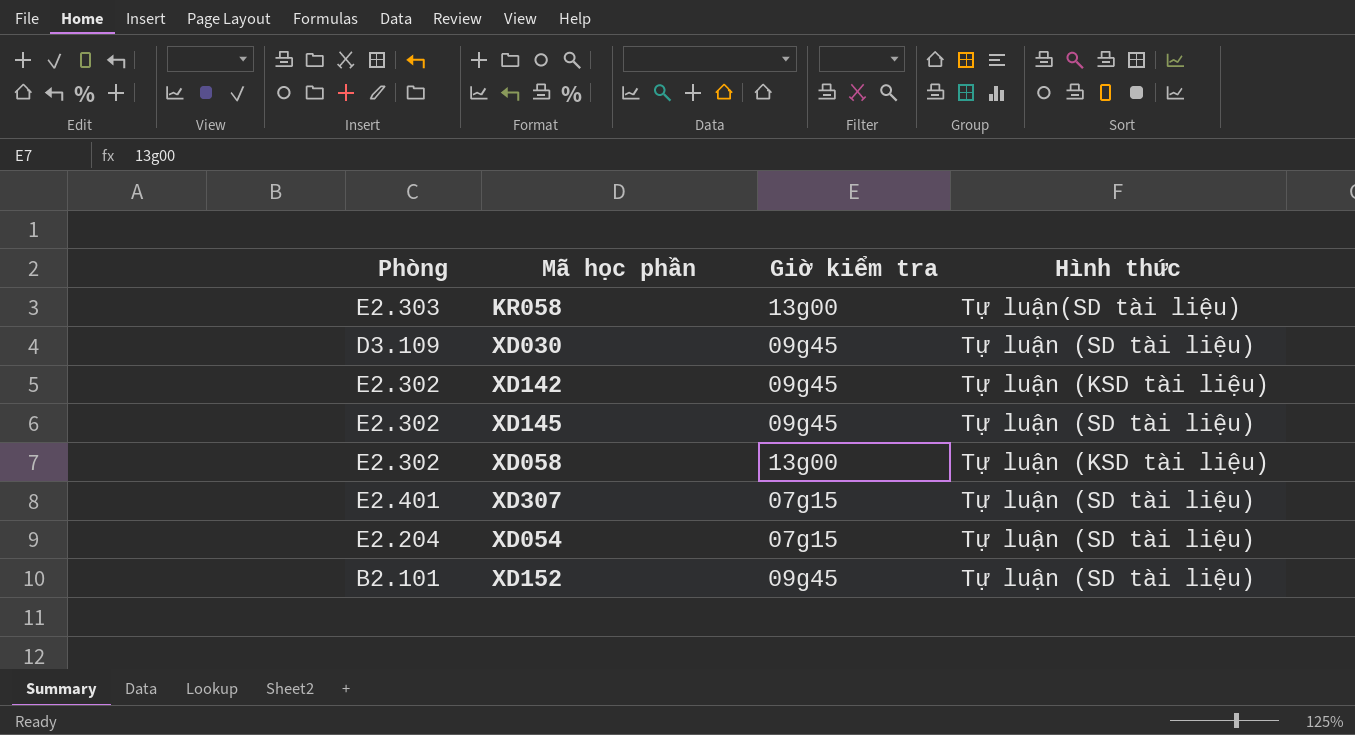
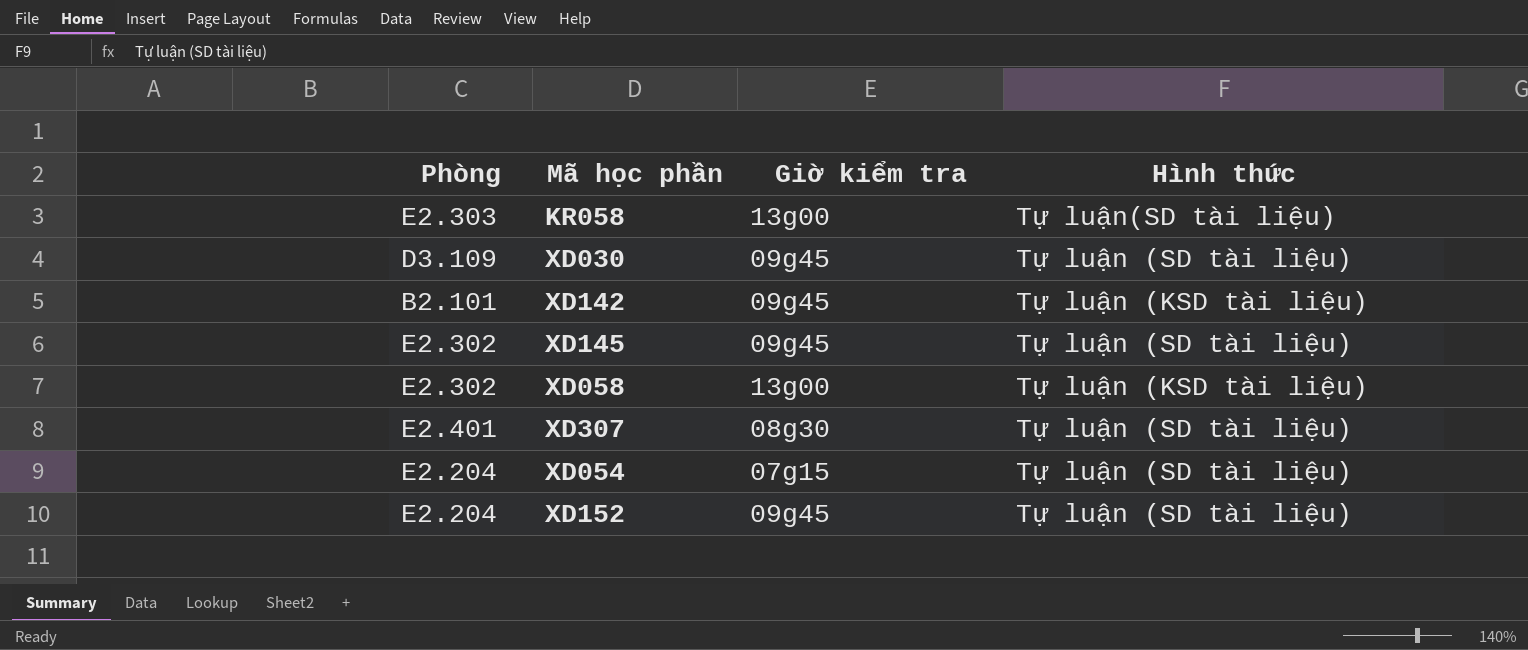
XD142 | Phòng: E2.302 -> B2.101
XD307 | Giờ kiểm tra: 07g15 -> 08g30
XD152 | Phòng: B2.101 -> E2.204

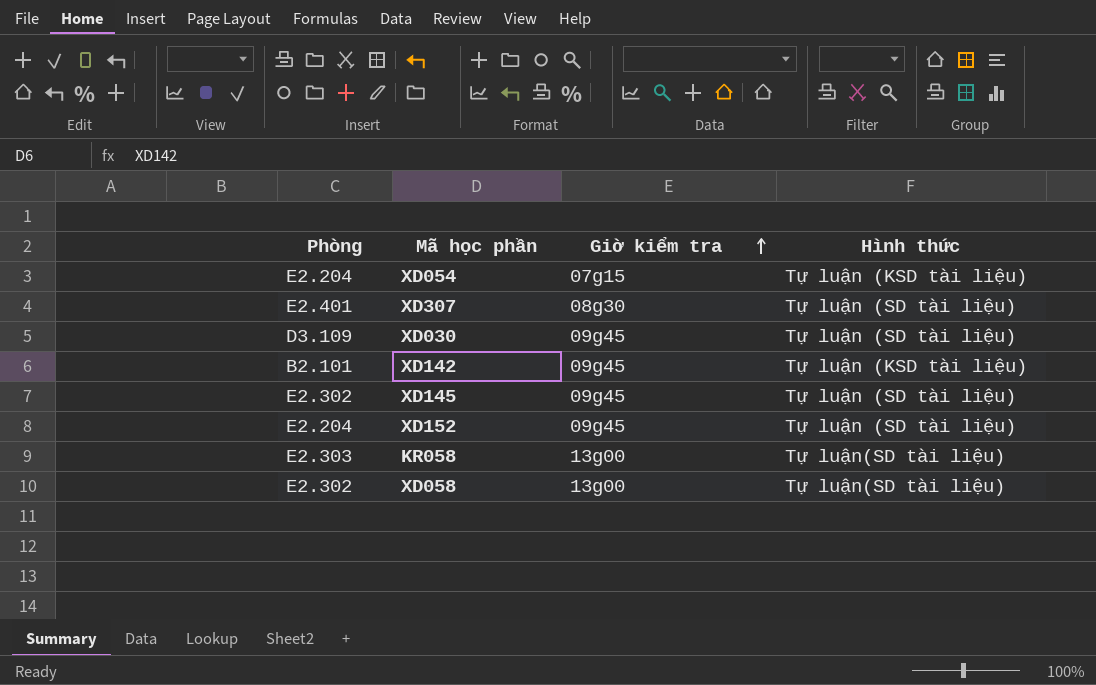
row order: none -> Giờ kiểm tra ascending
XD054 | Hình thức: Tự luận (SD tài liệu) -> Tự luận (KSD tài liệu)
XD058 | Hình thức: Tự luận (KSD tài liệu) -> Tự luận(SD tài liệu)

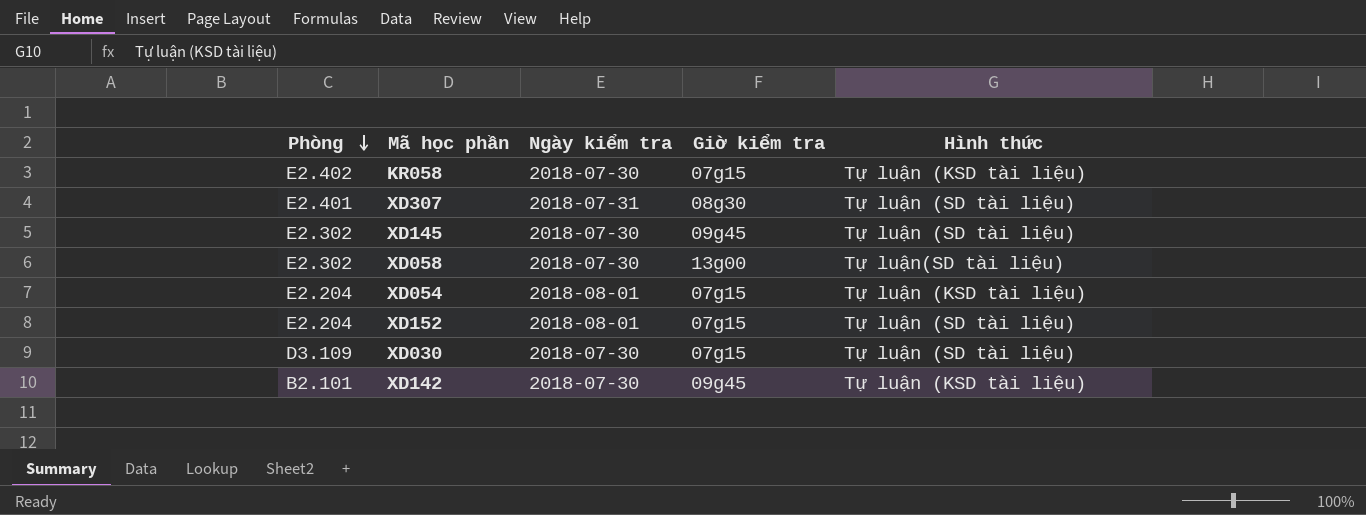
row order: Giờ kiểm tra ascending -> Phòng descending
column Ngày kiểm tra | position: none -> 3
KR058 | Phòng: E2.303 -> E2.402
KR058 | Giờ kiểm tra: 13g00 -> 07g15
KR058 | Hình thức: Tự luận(SD tài liệu) -> Tự luận (KSD tài liệu)
XD152 | Giờ kiểm tra: 09g45 -> 07g15
XD030 | Giờ kiểm tra: 09g45 -> 07g15

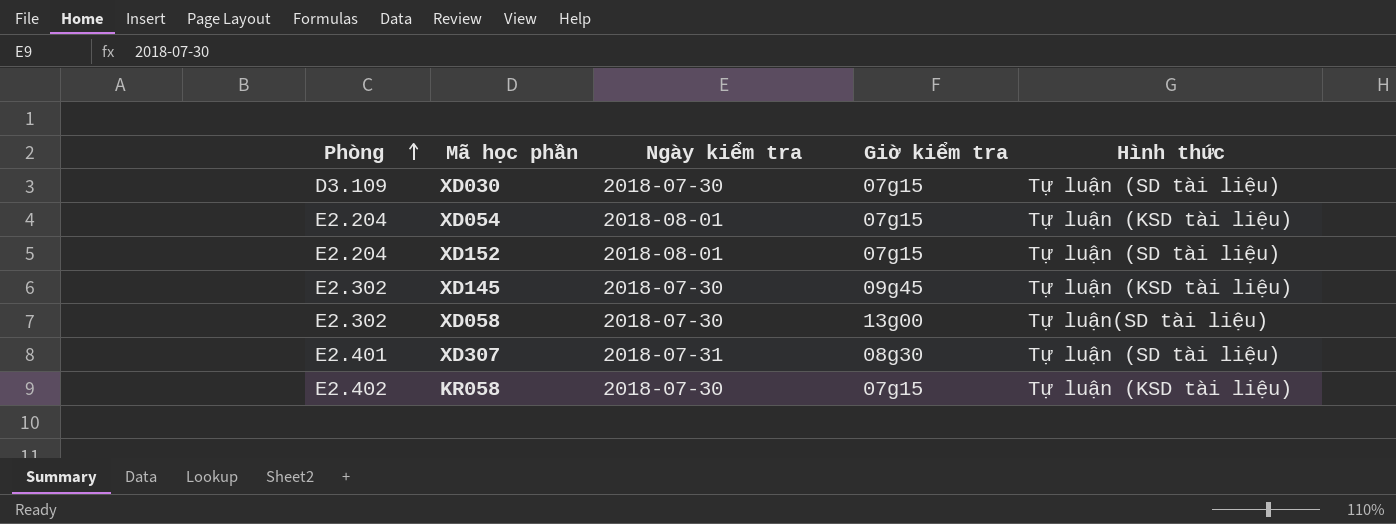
row order: Phòng descending -> Phòng ascending
row XD142: B2.101 | 2018-07-30 | 09g45 | Tự luận (KSD tài liệu) -> none
XD145 | Hình thức: Tự luận (SD tài liệu) -> Tự luận (KSD tài liệu)

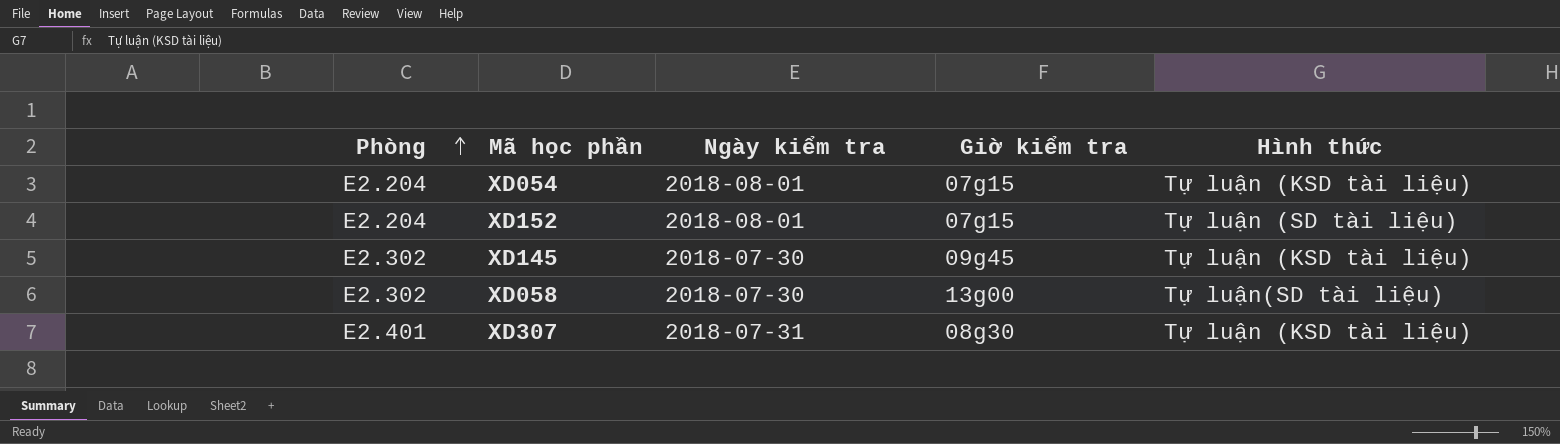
row XD030: D3.109 | 2018-07-30 | 07g15 | Tự luận (SD tài liệu) -> none
row KR058: E2.402 | 2018-07-30 | 07g15 | Tự luận (KSD tài liệu) -> none
XD307 | Hình thức: Tự luận (SD tài liệu) -> Tự luận (KSD tài liệu)

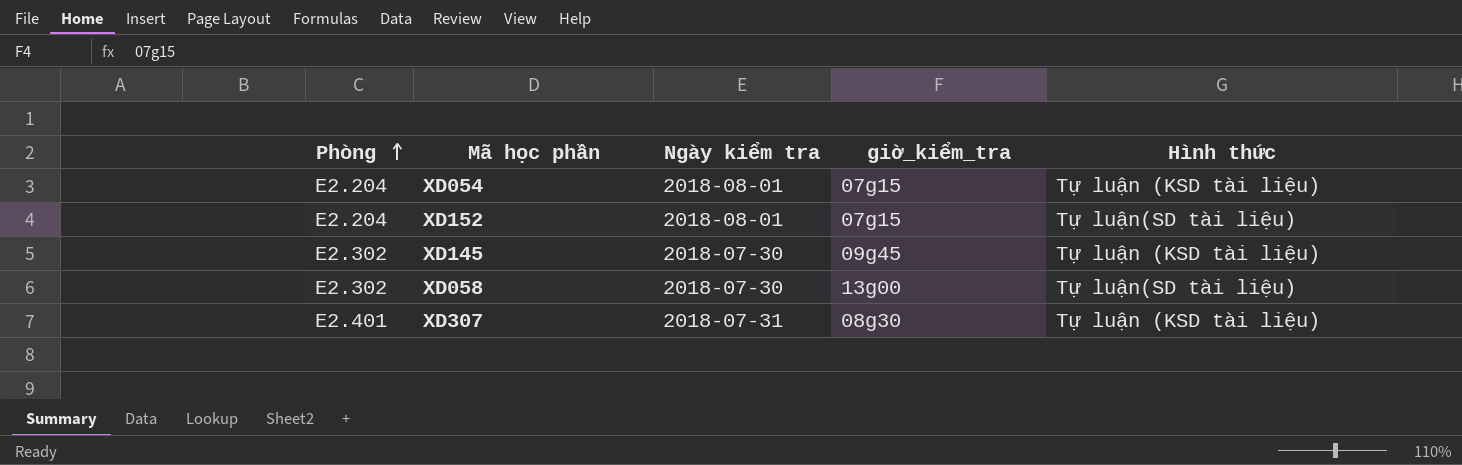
column name: Giờ kiểm tra -> giờ_kiểm_tra
XD152 | Hình thức: Tự luận (SD tài liệu) -> Tự luận(SD tài liệu)

